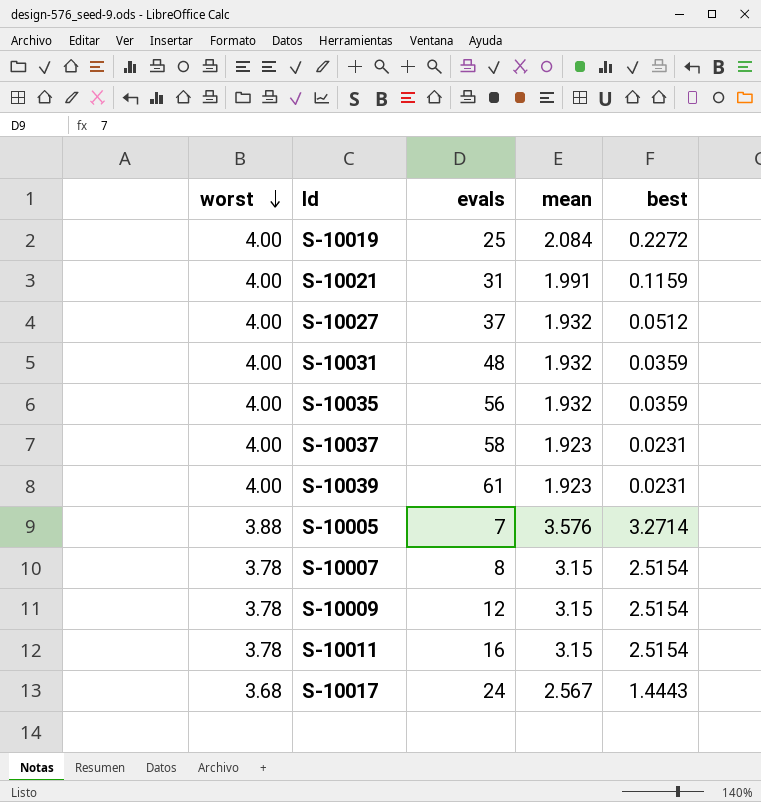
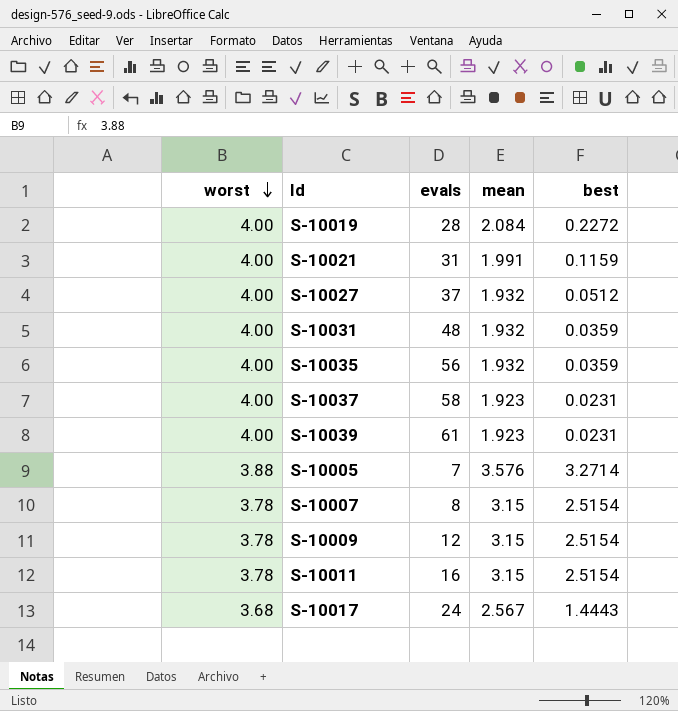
S-10019 | evals: 25 -> 28

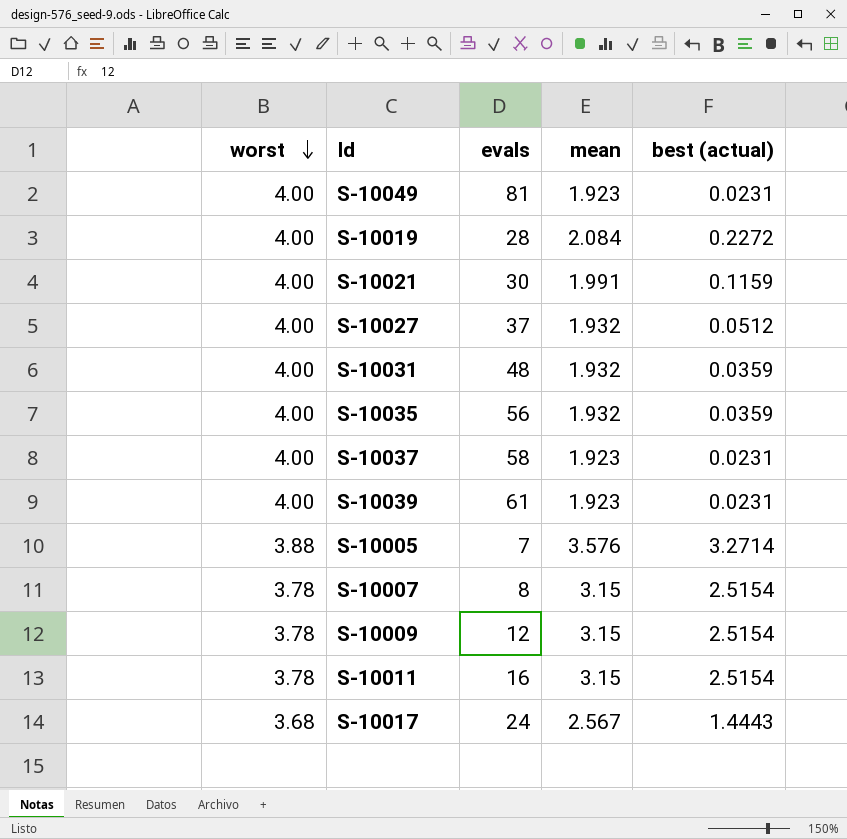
column name: best -> best (actual)
row S-10049: none -> 4.00 | 81 | 1.923 | 0.0231
S-10021 | evals: 31 -> 30

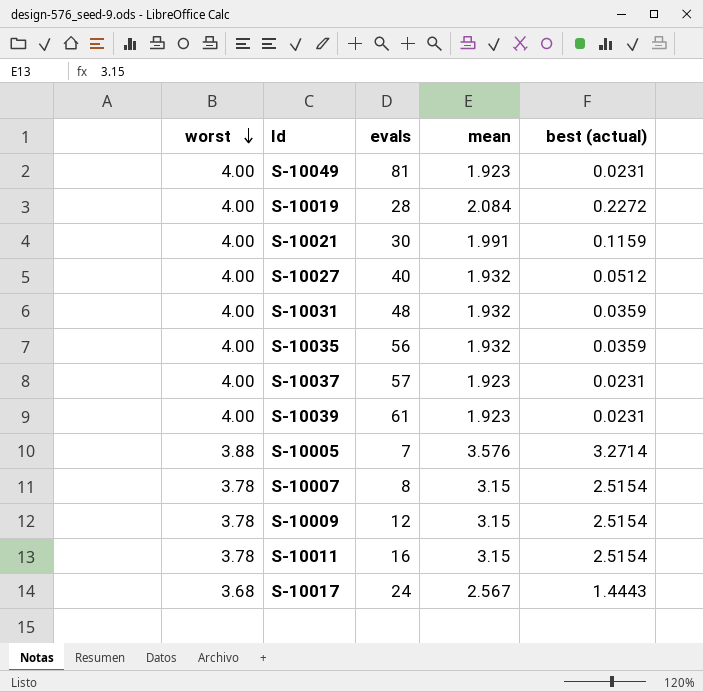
S-10027 | evals: 37 -> 40
S-10037 | evals: 58 -> 57

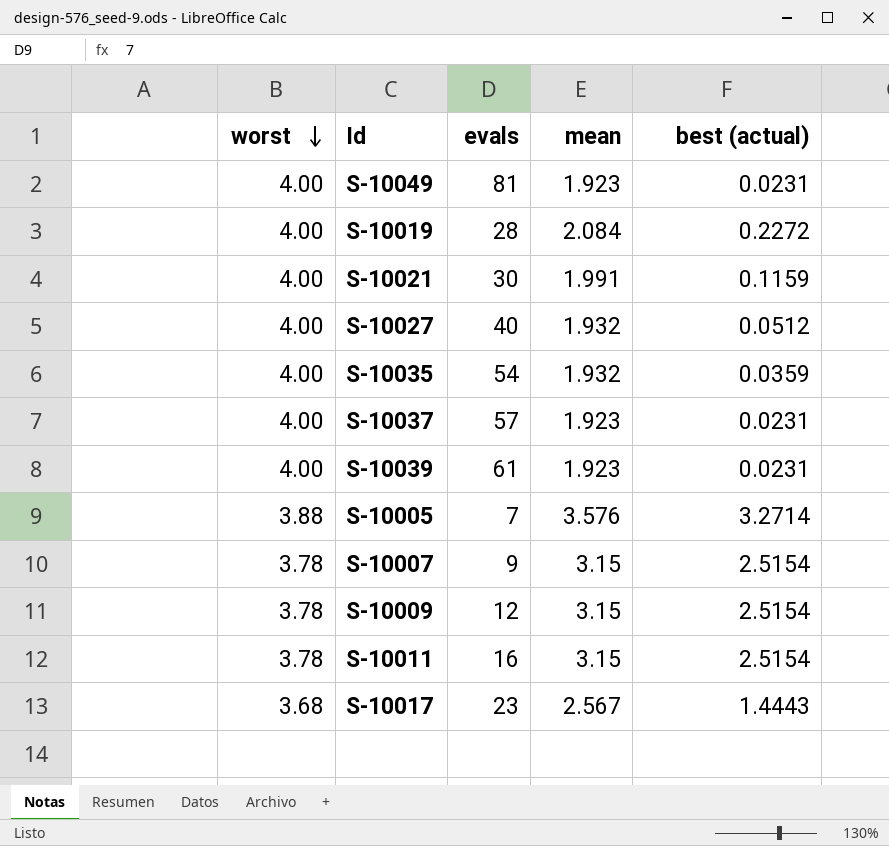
row S-10031: 4.00 | 48 | 1.932 | 0.0359 -> none
S-10035 | evals: 56 -> 54
S-10007 | evals: 8 -> 9
S-10017 | evals: 24 -> 23

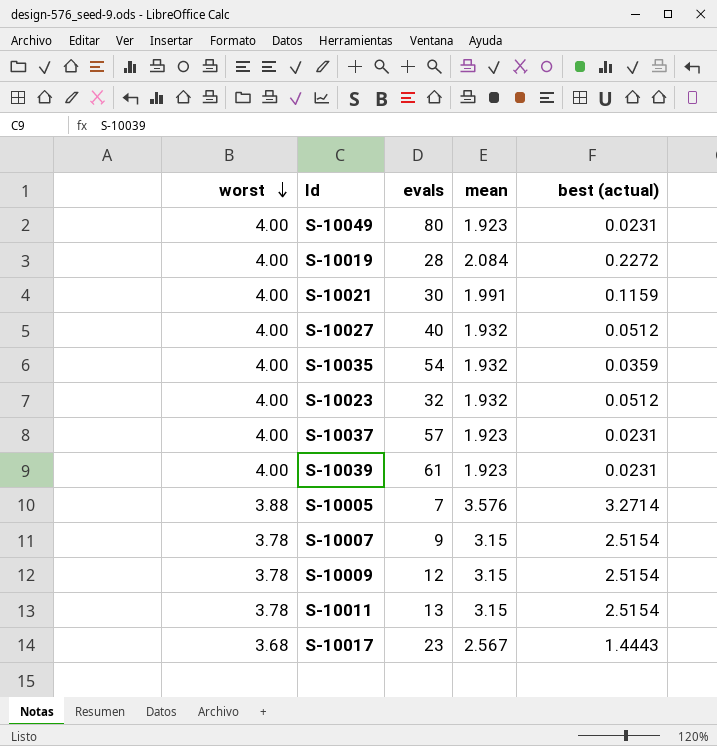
S-10049 | evals: 81 -> 80
row S-10023: none -> 4.00 | 32 | 1.932 | 0.0512
S-10011 | evals: 16 -> 13

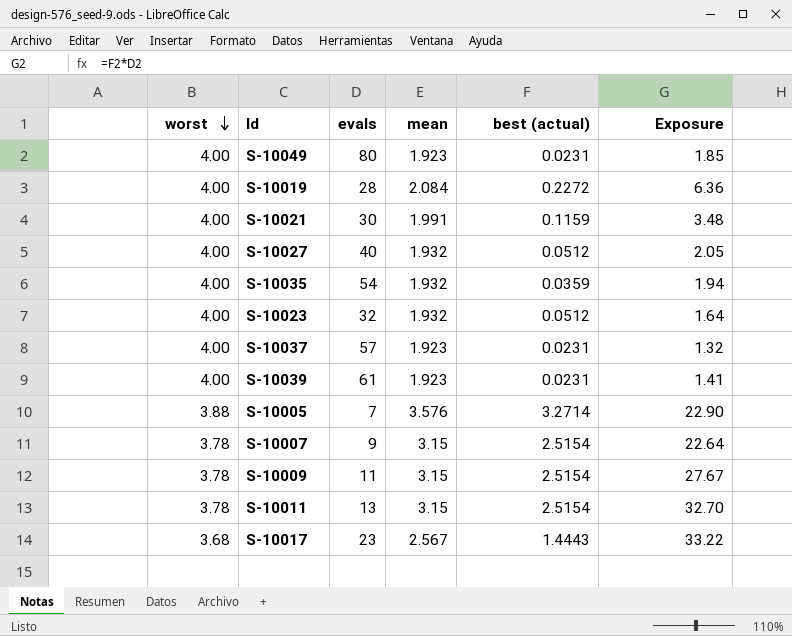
column Exposure | formula: none -> [evals] * [best (actual)]
S-10009 | evals: 12 -> 11

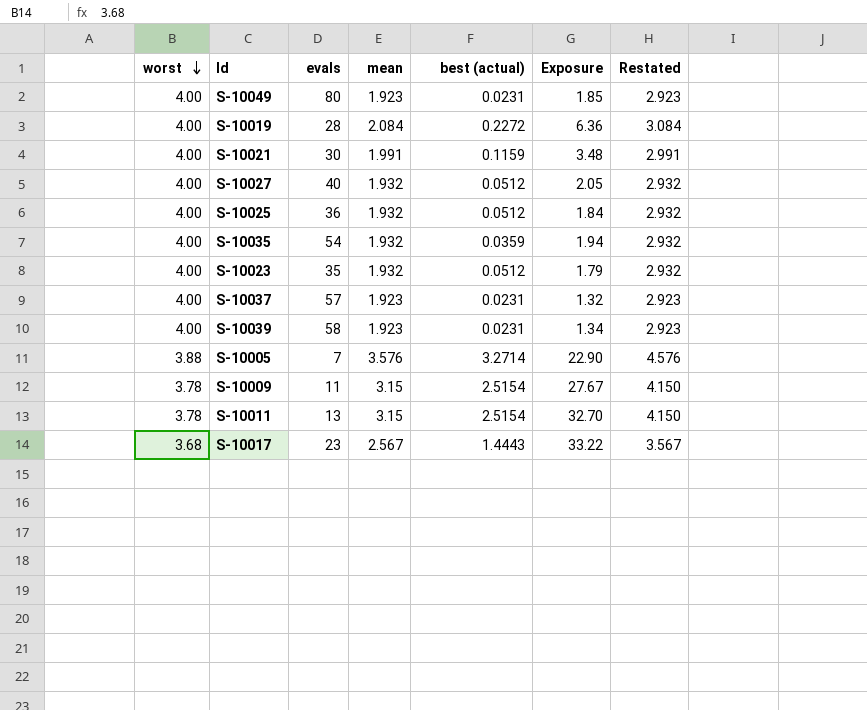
column Restated | formula: none -> [mean] + 1
row S-10007: 3.78 | 9 | 3.15 | 2.5154 | 22.64 -> none
row S-10025: none -> 4.00 | 36 | 1.932 | 0.0512 | 1.84 | 2.932
S-10023 | evals: 32 -> 35
S-10023 | Exposure: 1.64 -> 1.79
S-10039 | evals: 61 -> 58
S-10039 | Exposure: 1.41 -> 1.34

